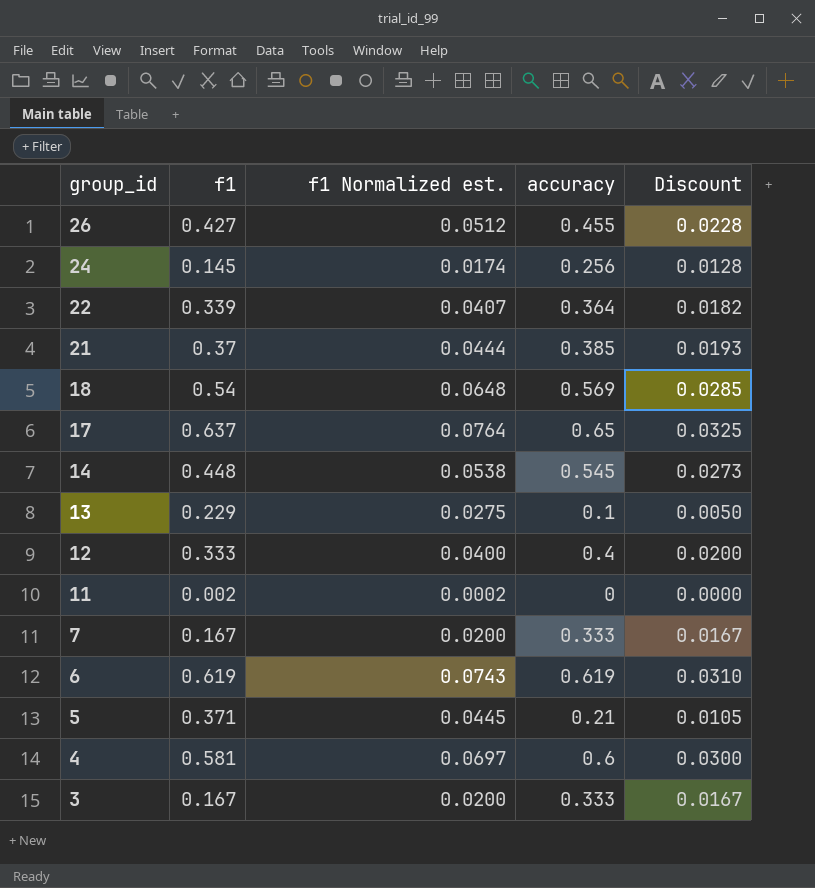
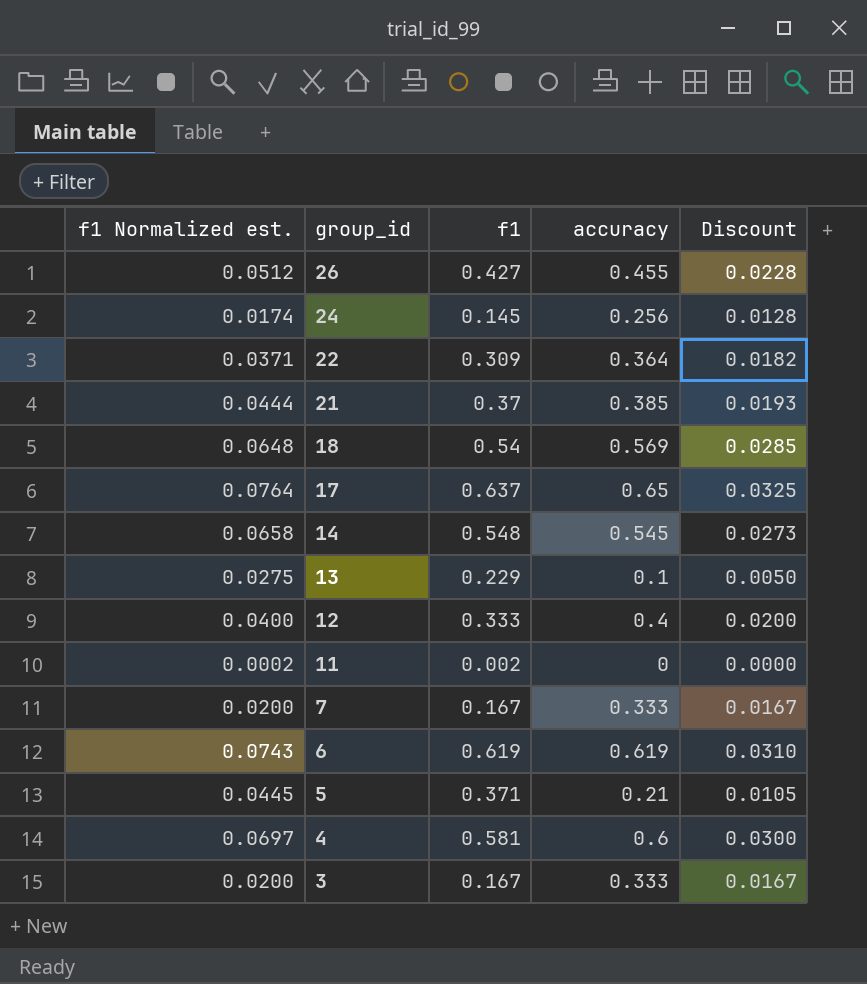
column f1 Normalized est. | position: 3 -> 1
22 | f1 Normalized est.: 0.0407 -> 0.0371
22 | f1: 0.339 -> 0.309
14 | f1 Normalized est.: 0.0538 -> 0.0658
14 | f1: 0.448 -> 0.548

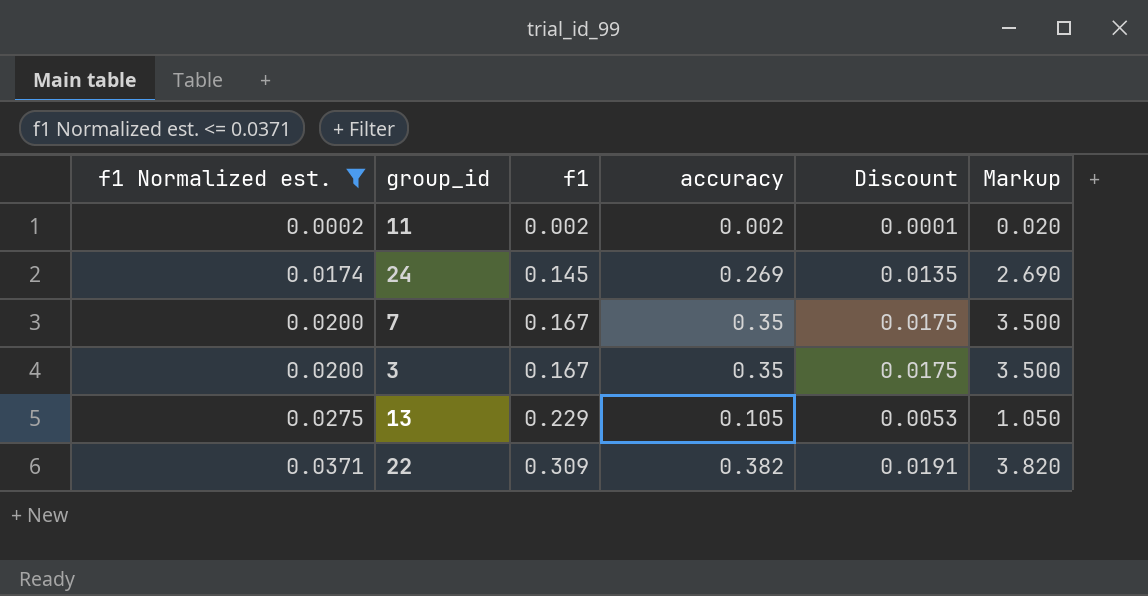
filter: none -> f1 Normalized est. <= 0.0371
row order: group_id descending -> f1 Normalized est. ascending
column Markup | formula: none -> [accuracy] * 10
11 | accuracy: 0 -> 0.002
11 | Discount: 0.0000 -> 0.0001
24 | accuracy: 0.256 -> 0.269
24 | Discount: 0.0128 -> 0.0135
7 | accuracy: 0.333 -> 0.35
7 | Discount: 0.0167 -> 0.0175
3 | accuracy: 0.333 -> 0.35
3 | Discount: 0.0167 -> 0.0175
13 | accuracy: 0.1 -> 0.105
13 | Discount: 0.0050 -> 0.0053
22 | accuracy: 0.364 -> 0.382
22 | Discount: 0.0182 -> 0.0191

